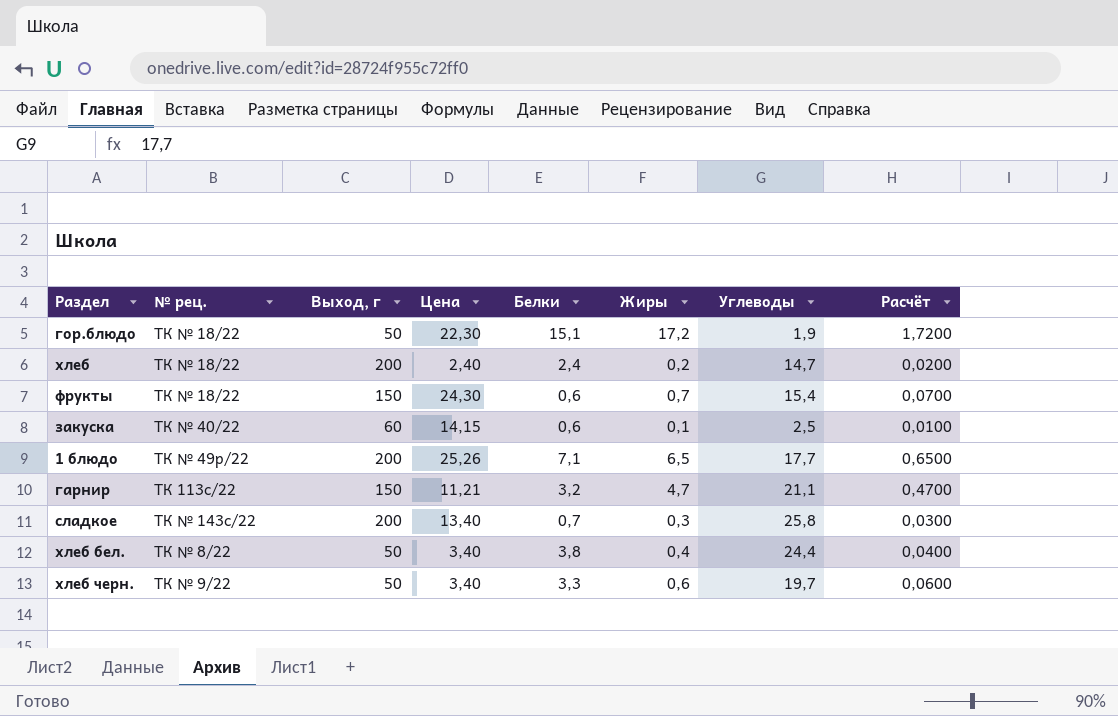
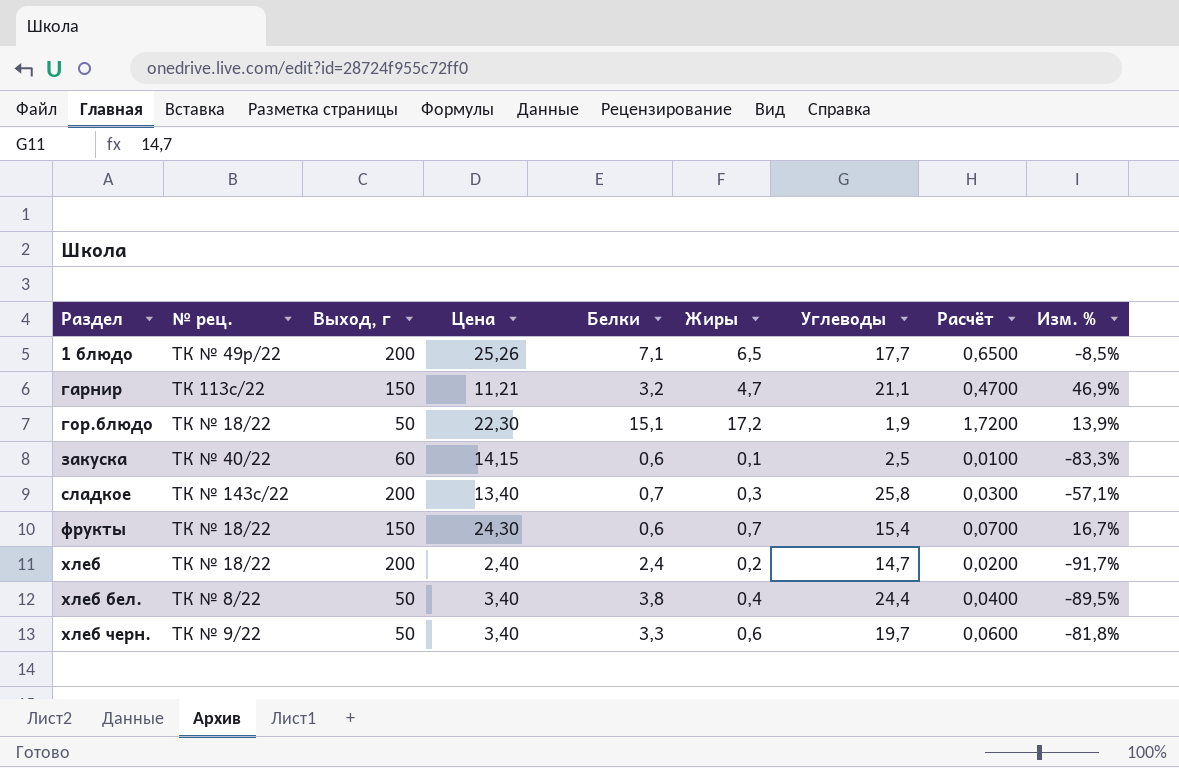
row order: none -> Раздел ascending
column Изм. % | formula: none -> ([Жиры] - [Белки]) / [Белки]

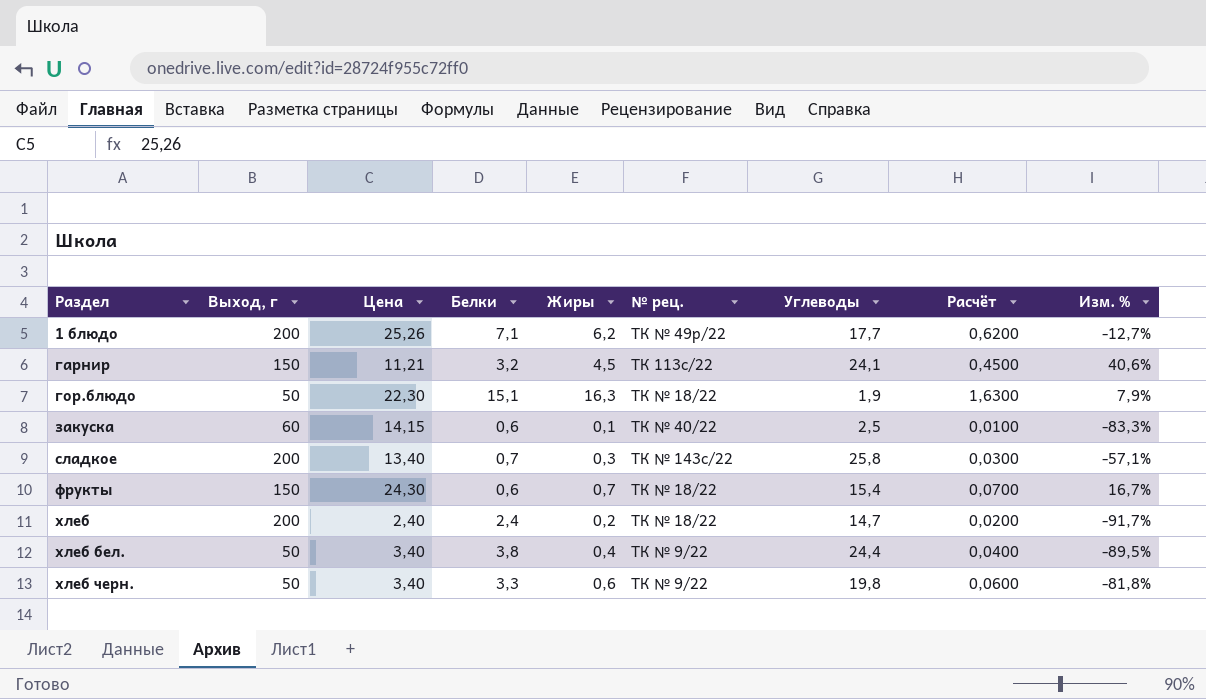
column № рец. | position: 2 -> 6
1 блюдо | Жиры: 6,5 -> 6,2
1 блюдо | Расчёт: 0,6500 -> 0,6200
1 блюдо | Изм. %: -8,5% -> -12,7%
гарнир | Жиры: 4,7 -> 4,5
гарнир | Углеводы: 21,1 -> 24,1
гарнир | Расчёт: 0,4700 -> 0,4500
гарнир | Изм. %: 46,9% -> 40,6%
гор.блюдо | Жиры: 17,2 -> 16,3
гор.блюдо | Расчёт: 1,7200 -> 1,6300
гор.блюдо | Изм. %: 13,9% -> 7,9%
хлеб бел. | № рец.: ТК № 8/22 -> ТК № 9/22
хлеб черн. | Углеводы: 19,7 -> 19,8

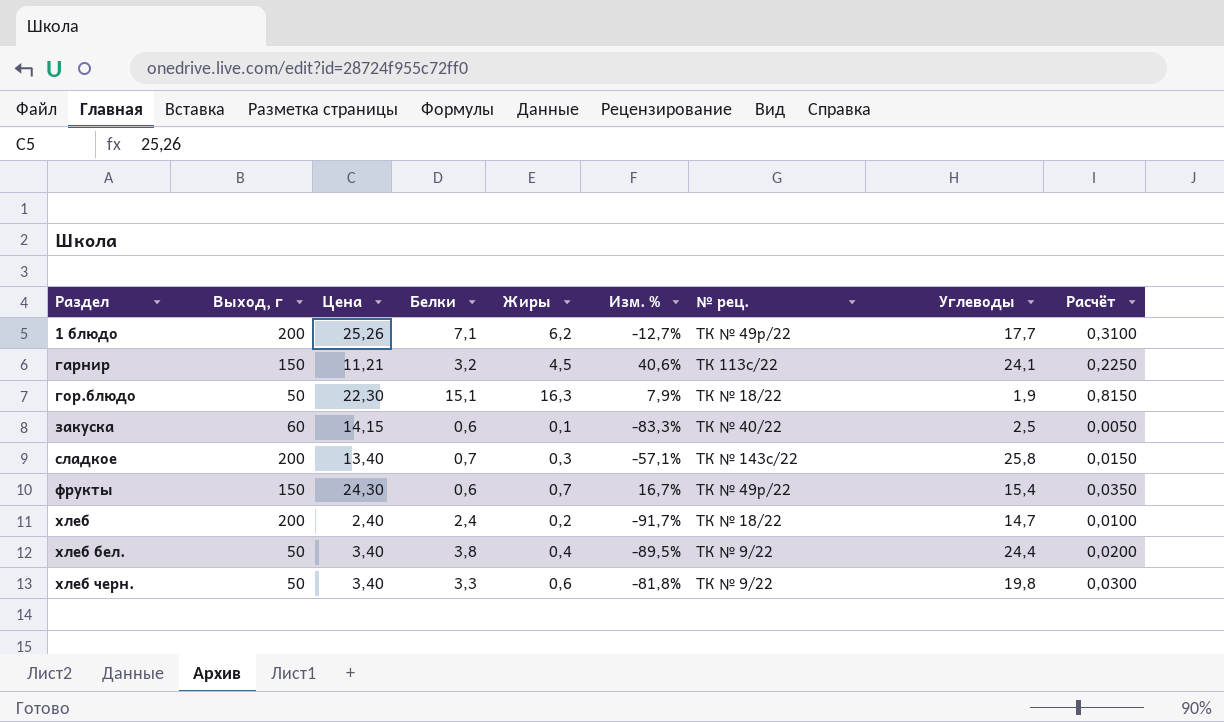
column Изм. % | position: 9 -> 6
column Расчёт | formula: [Жиры] * 0,1 -> [Жиры] * 0,05
фрукты | № рец.: ТК № 18/22 -> ТК № 49р/22

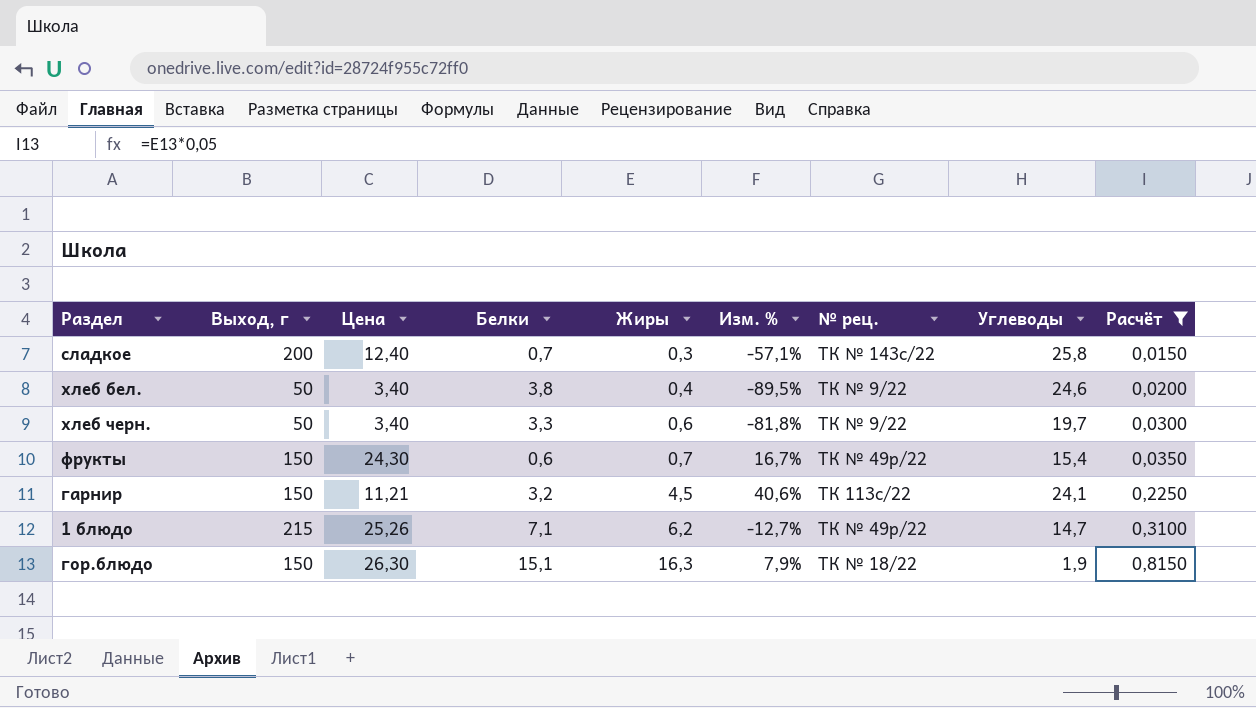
filter: none -> Расчёт >= 0,0150
row order: Раздел ascending -> Жиры ascending
сладкое | Цена: 13,40 -> 12,40
хлеб бел. | Углеводы: 24,4 -> 24,6
хлеб черн. | Углеводы: 19,8 -> 19,7
1 блюдо | Выход, г: 200 -> 215
1 блюдо | Углеводы: 17,7 -> 14,7
гор.блюдо | Выход, г: 50 -> 150
гор.блюдо | Цена: 22,30 -> 26,30

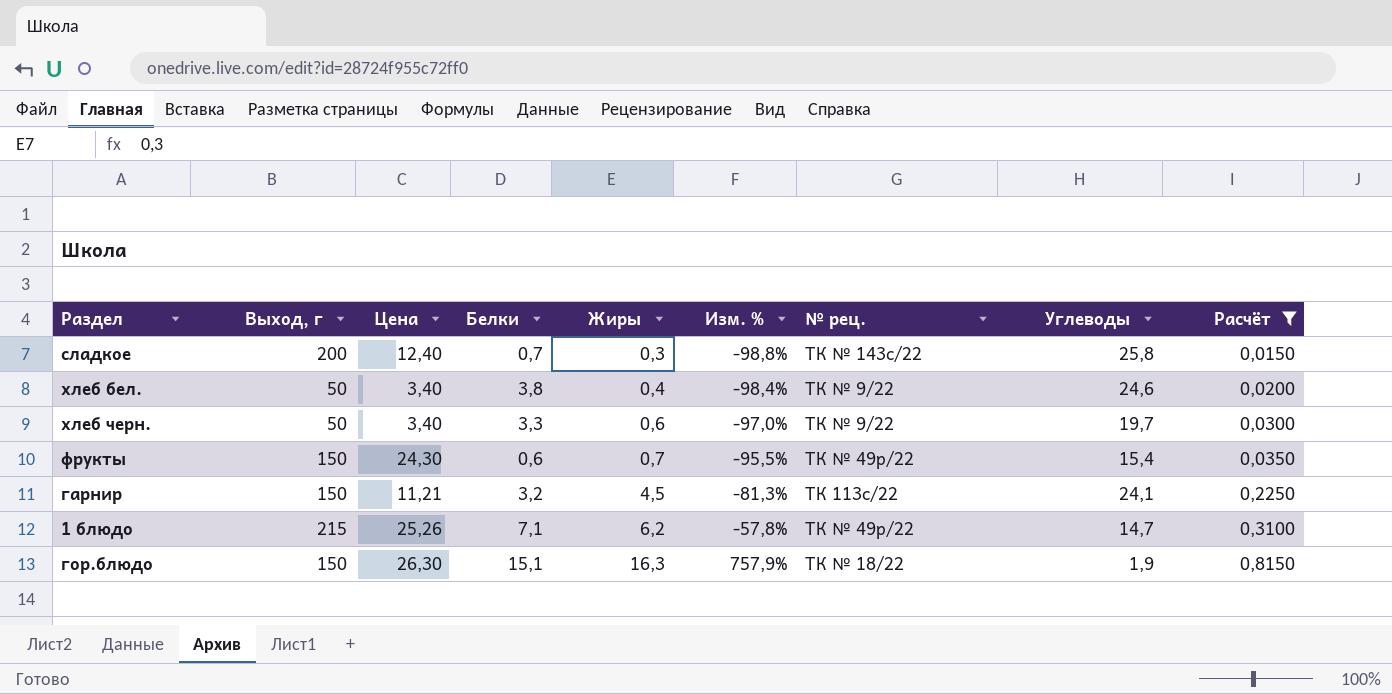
column Изм. % | formula: ([Жиры] - [Белки]) / [Белки] -> ([Жиры] - [Углеводы]) / [Углеводы]

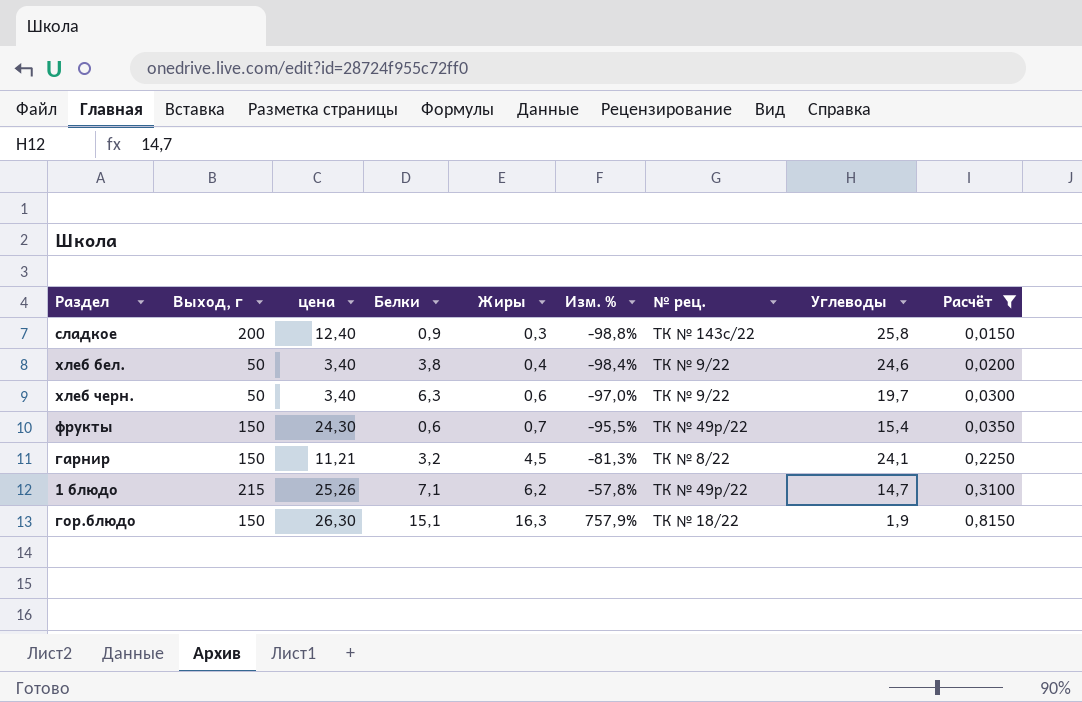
column name: Цена -> цена
сладкое | Белки: 0,7 -> 0,9
хлеб черн. | Белки: 3,3 -> 6,3
гарнир | № рец.: ТК 113с/22 -> ТК № 8/22

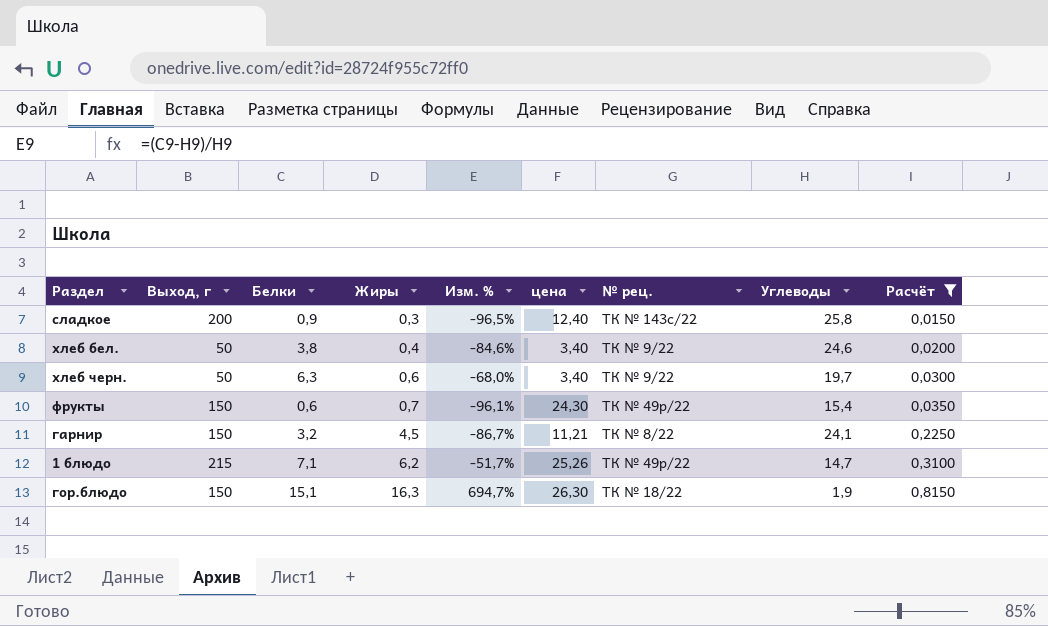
column Изм. % | formula: ([Жиры] - [Углеводы]) / [Углеводы] -> ([Белки] - [Углеводы]) / [Углеводы]
column цена | position: 3 -> 6

